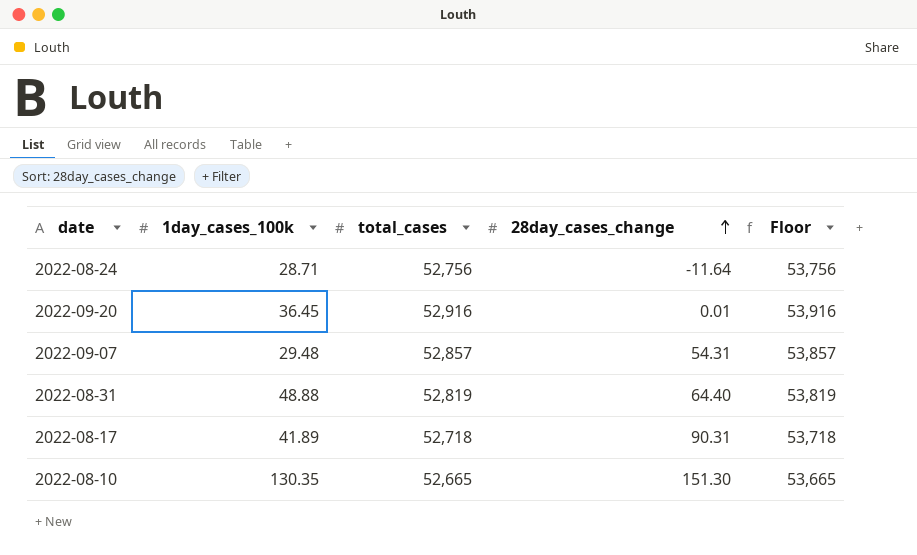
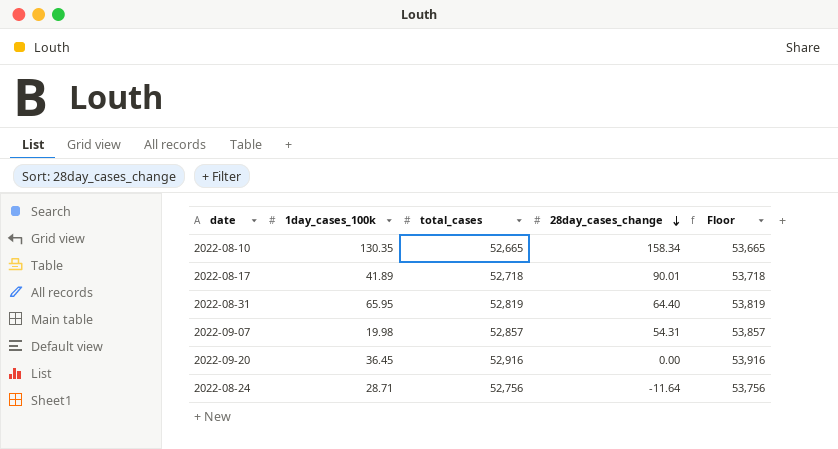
row order: 28day_cases_change ascending -> 28day_cases_change descending
2022-08-10 | 28day_cases_change: 151.30 -> 158.34
2022-08-17 | 28day_cases_change: 90.31 -> 90.01
2022-08-31 | 1day_cases_100k: 48.88 -> 65.95
2022-09-07 | 1day_cases_100k: 29.48 -> 19.98
2022-09-20 | 28day_cases_change: 0.01 -> 0.00

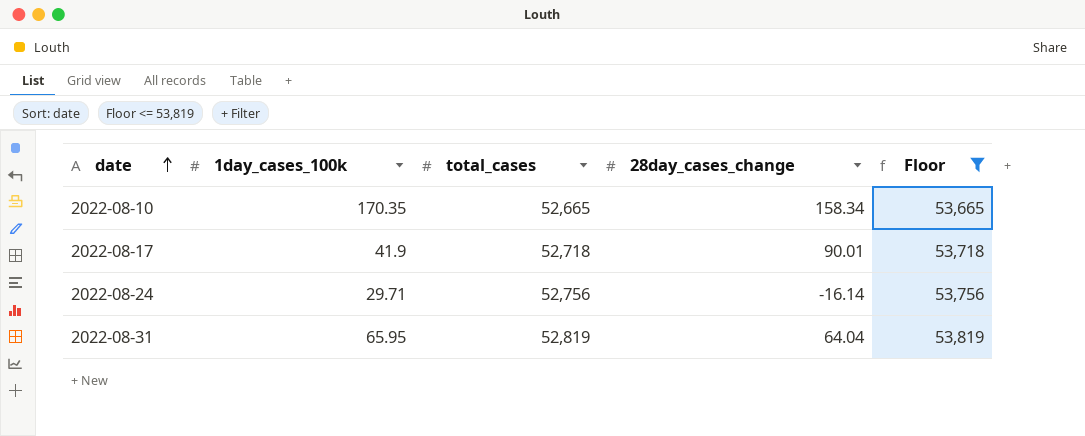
filter: none -> Floor <= 53,819
row order: 28day_cases_change descending -> date ascending
2022-08-10 | 1day_cases_100k: 130.35 -> 170.35
2022-08-17 | 1day_cases_100k: 41.89 -> 41.9
2022-08-24 | 1day_cases_100k: 28.71 -> 29.71
2022-08-24 | 28day_cases_change: -11.64 -> -16.14
2022-08-31 | 28day_cases_change: 64.40 -> 64.04

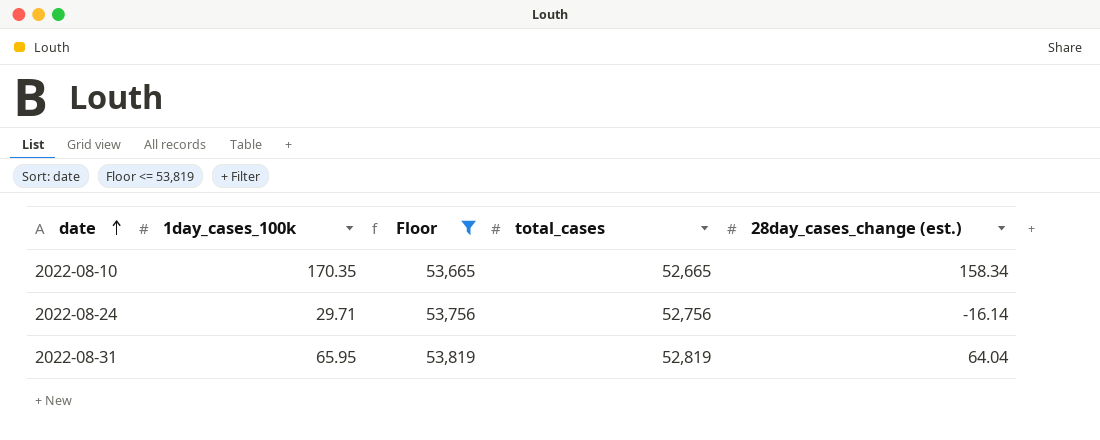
column Floor | position: 5 -> 3
column name: 28day_cases_change -> 28day_cases_change (est.)
row 2022-08-17: 41.9 | 52,718 | 90.01 | 53,718 -> none

